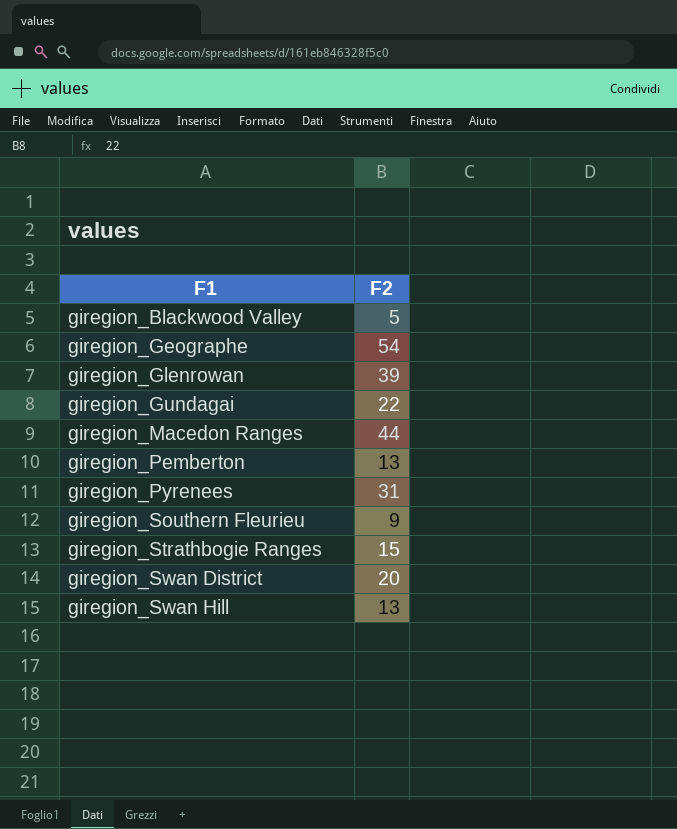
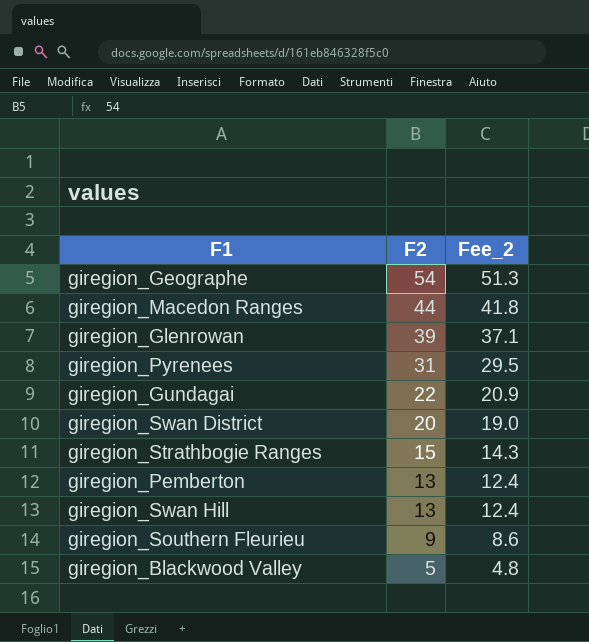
row order: F1 ascending -> F2 descending
column Fee_2 | formula: none -> [F2] * 0.95

